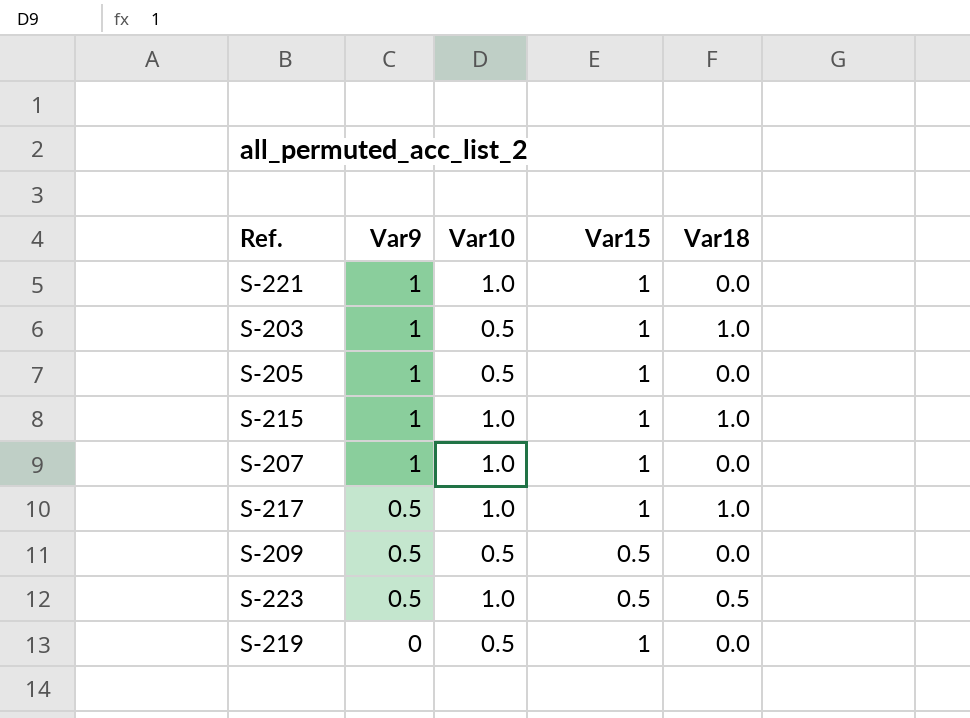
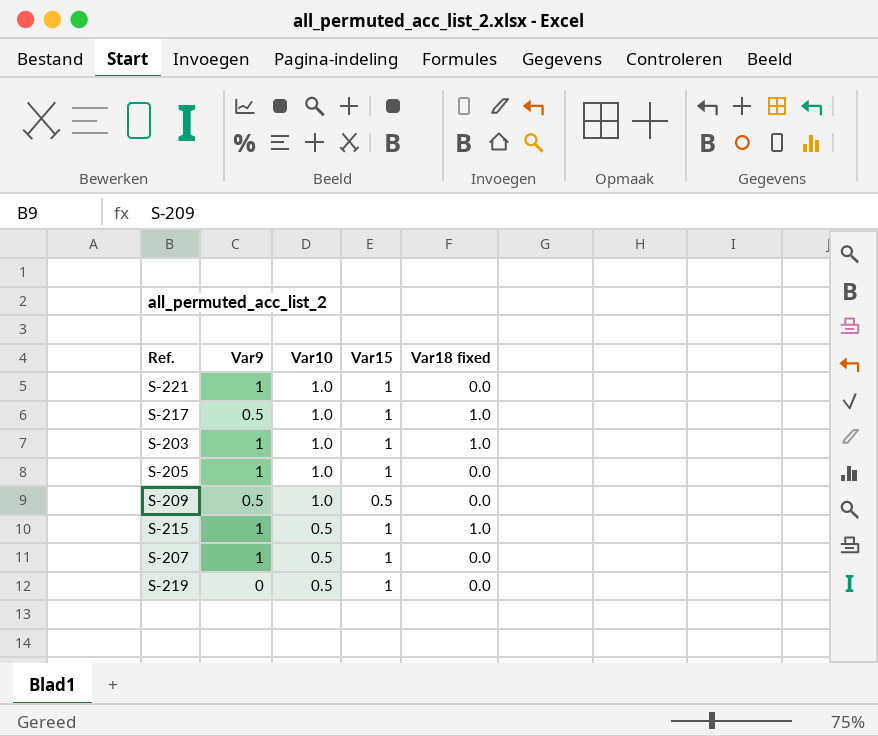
row order: Var9 descending -> Var10 descending
column name: Var18 -> Var18 fixed
row S-223: 0.5 | 1.0 | 0.5 | 0.5 -> none
S-203 | Var10: 0.5 -> 1.0
S-205 | Var10: 0.5 -> 1.0
S-209 | Var10: 0.5 -> 1.0
S-215 | Var10: 1.0 -> 0.5
S-207 | Var10: 1.0 -> 0.5

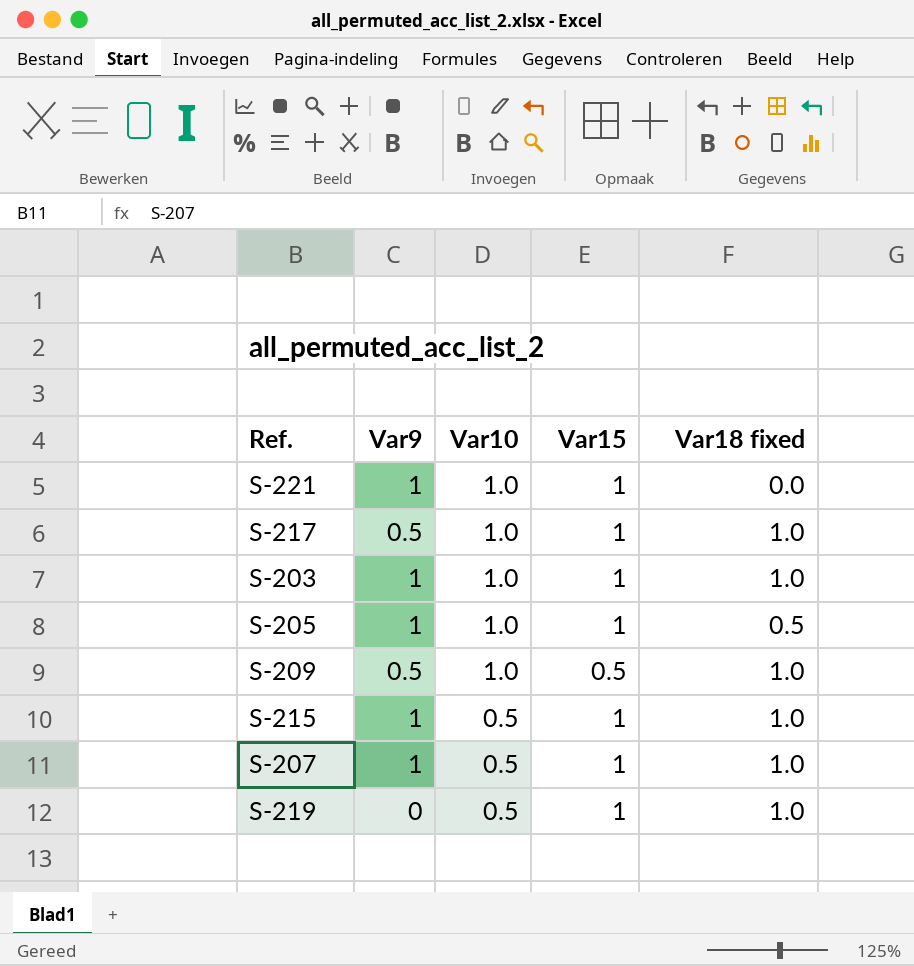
S-205 | Var18 fixed: 0.0 -> 0.5
S-209 | Var18 fixed: 0.0 -> 1.0
S-207 | Var18 fixed: 0.0 -> 1.0
S-219 | Var18 fixed: 0.0 -> 1.0

